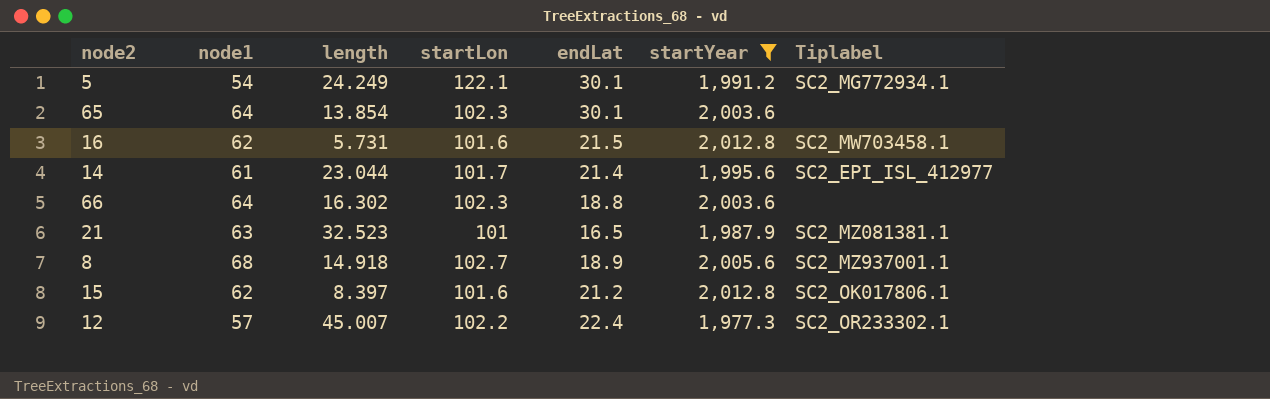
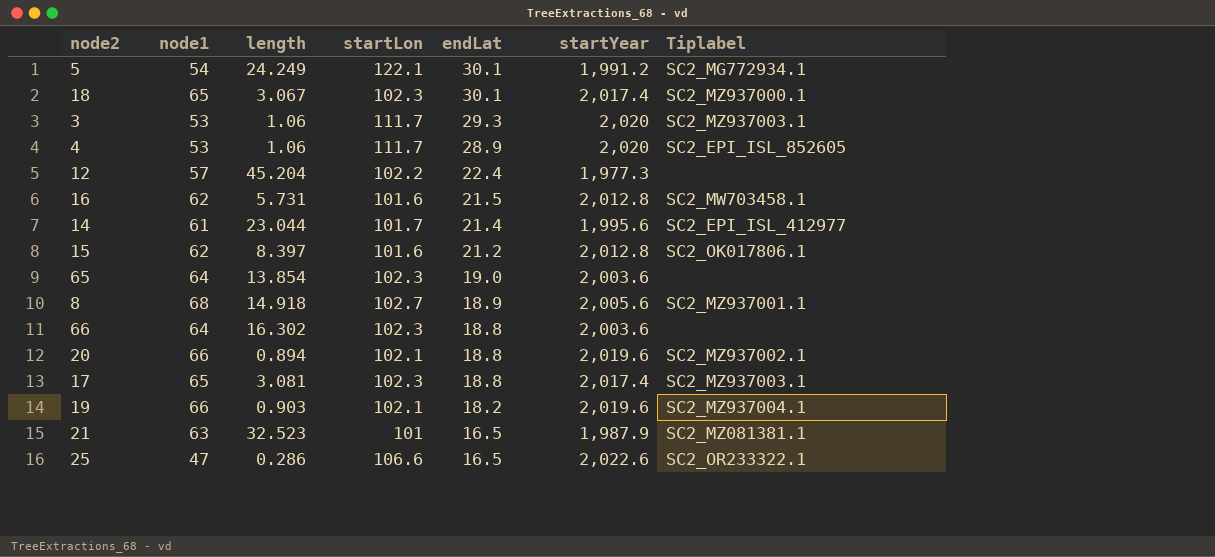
filter: startYear <= 2,012.8 -> none
row order: none -> endLat descending
12 | length: 45.007 -> 45.204
12 | Tiplabel: SC2_OR233302.1 -> none
65 | endLat: 30.1 -> 19.0

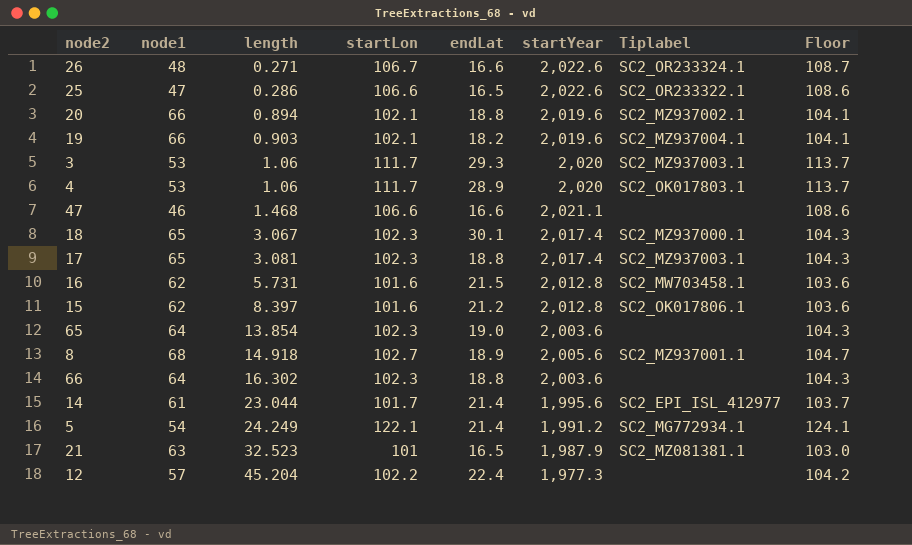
row order: endLat descending -> length ascending
column Floor | formula: none -> [startLon] + 2
row 26: none -> 48 | 0.271 | 106.7 | 16.6 | 2,022.6 | SC2_OR233324.1 | 108.7
4 | Tiplabel: SC2_EPI_ISL_852605 -> SC2_OK017803.1
row 47: none -> 46 | 1.468 | 106.6 | 16.6 | 2,021.1 | none | 108.6
5 | endLat: 30.1 -> 21.4

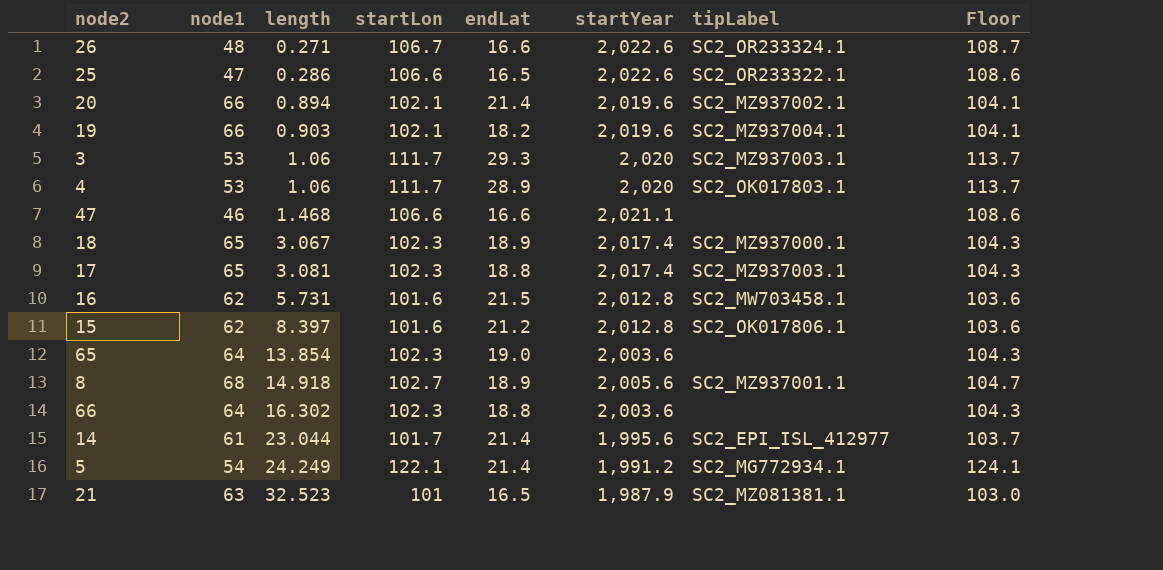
column name: Tiplabel -> tipLabel
row 12: 57 | 45.204 | 102.2 | 22.4 | 1,977.3 | none | 104.2 -> none
20 | endLat: 18.8 -> 21.4
18 | endLat: 30.1 -> 18.9

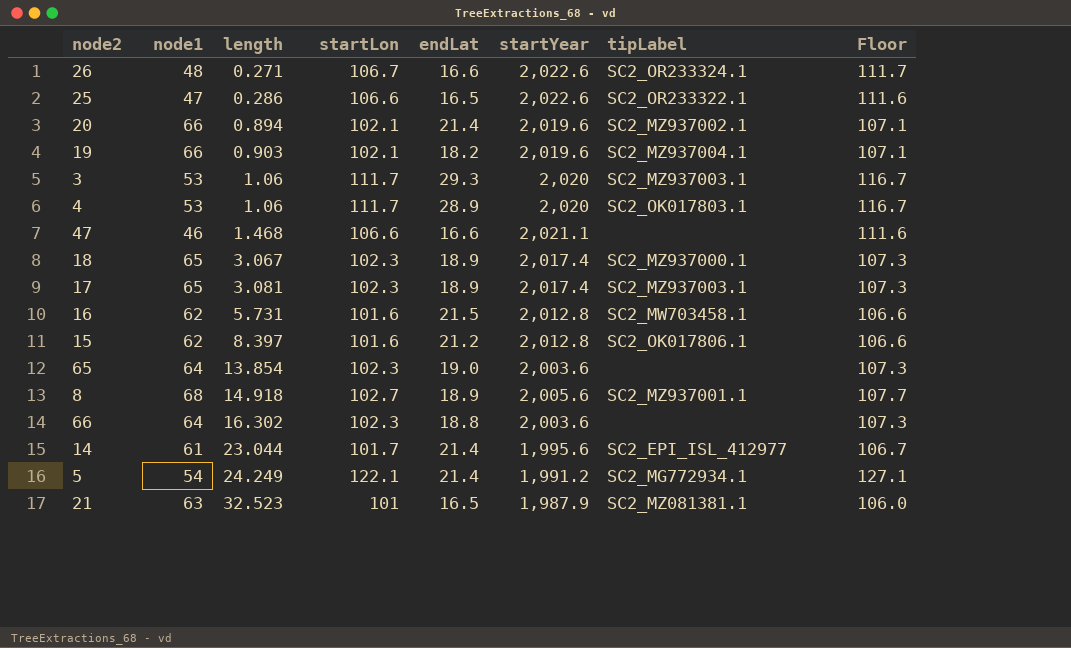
column Floor | formula: [startLon] + 2 -> [startLon] + 5
17 | endLat: 18.8 -> 18.9

